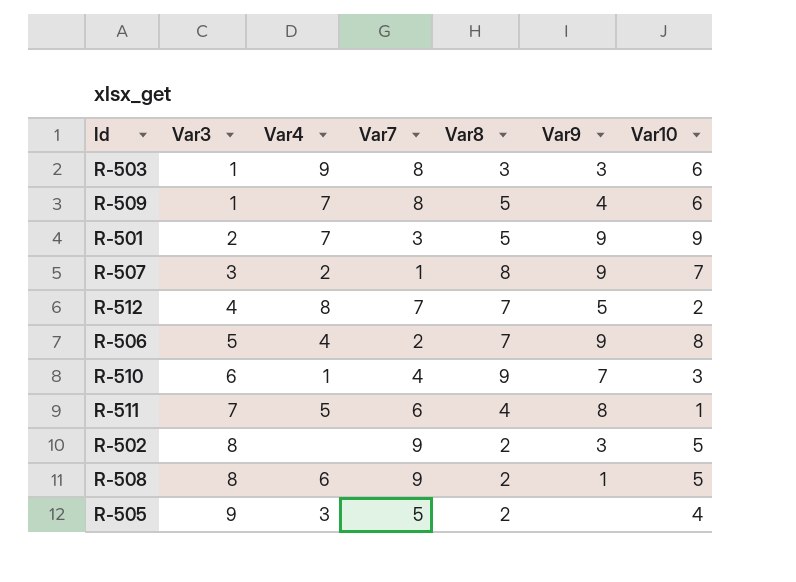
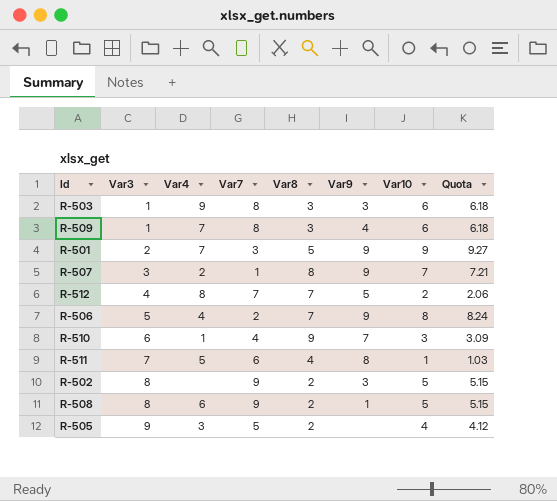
column Quota | formula: none -> [Var10] * 1.03
R-509 | Var8: 5 -> 3

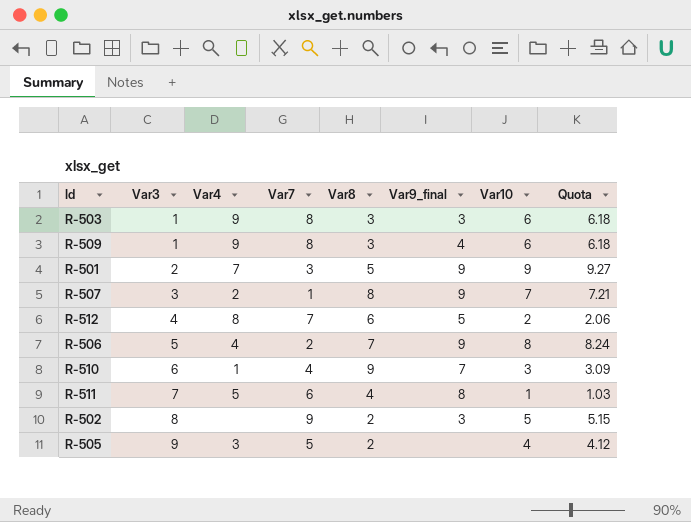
column name: Var9 -> Var9_final
row R-508: 8 | 6 | 9 | 2 | 1 | 5 | 5.15 -> none
R-509 | Var4: 7 -> 9
R-512 | Var8: 7 -> 6

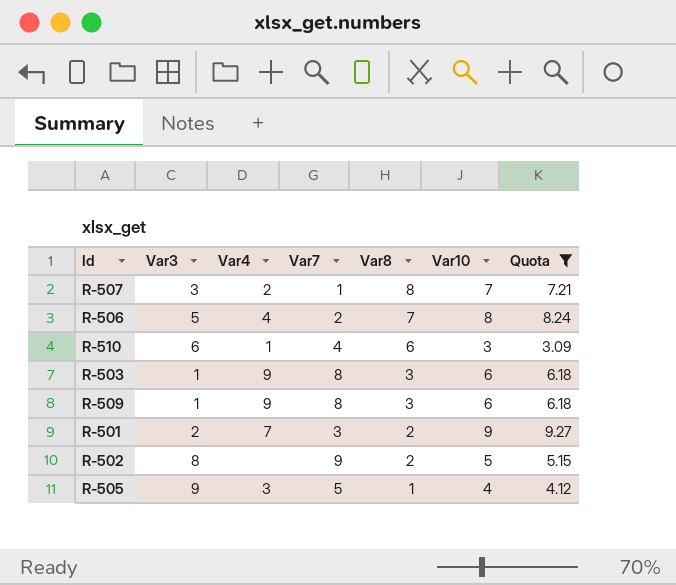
filter: none -> Quota >= 3.09
row order: Var3 ascending -> Var8 descending
column Var9_final | position: 6 -> none
R-510 | Var8: 9 -> 6
R-501 | Var8: 5 -> 2
R-505 | Var8: 2 -> 1

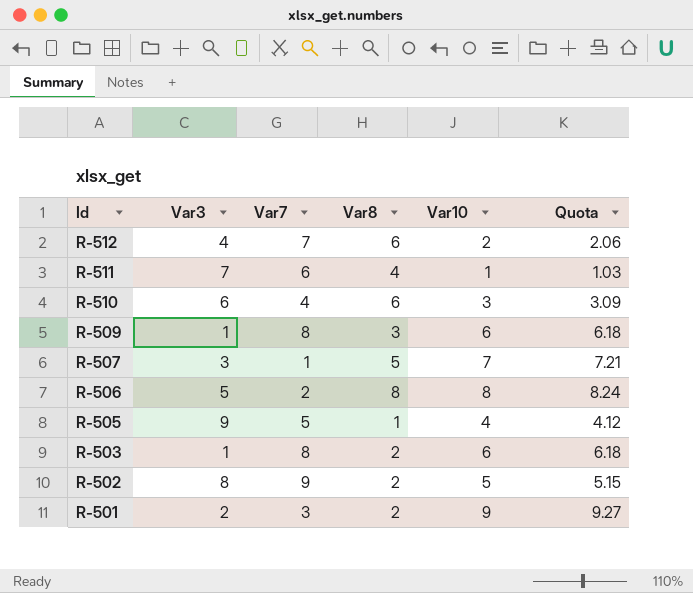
filter: Quota >= 3.09 -> none
row order: Var8 descending -> Id descending
column Var4 | position: 3 -> none
R-507 | Var8: 8 -> 5
R-506 | Var8: 7 -> 8
R-503 | Var8: 3 -> 2

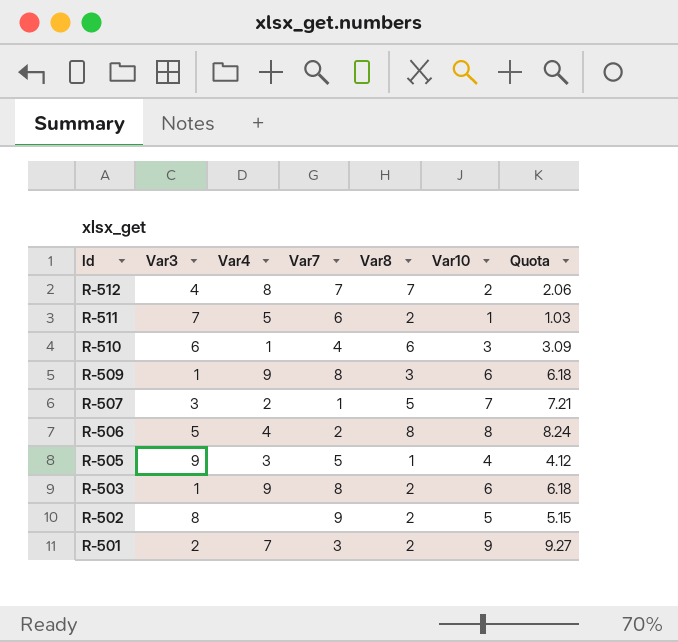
column Var4 | position: none -> 3
R-512 | Var8: 6 -> 7
R-511 | Var8: 4 -> 2

